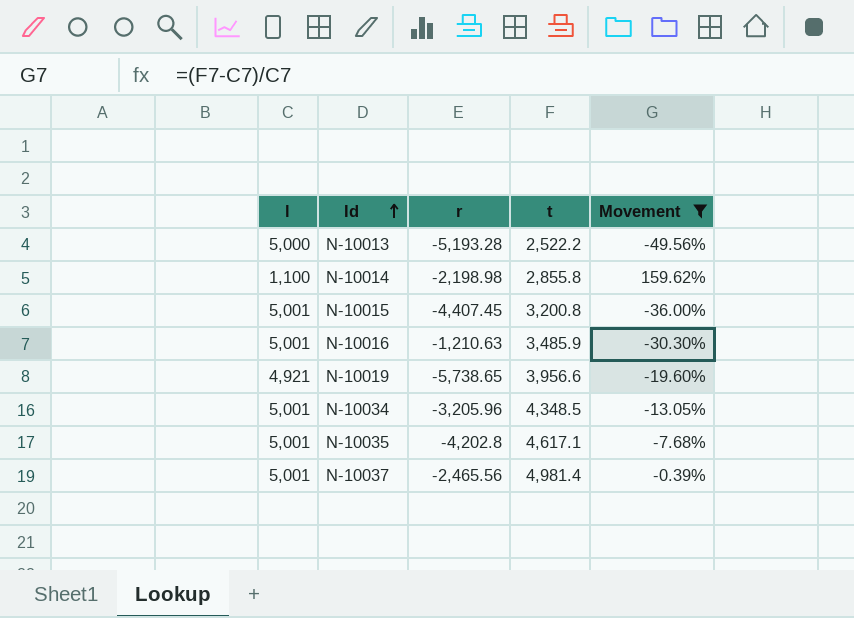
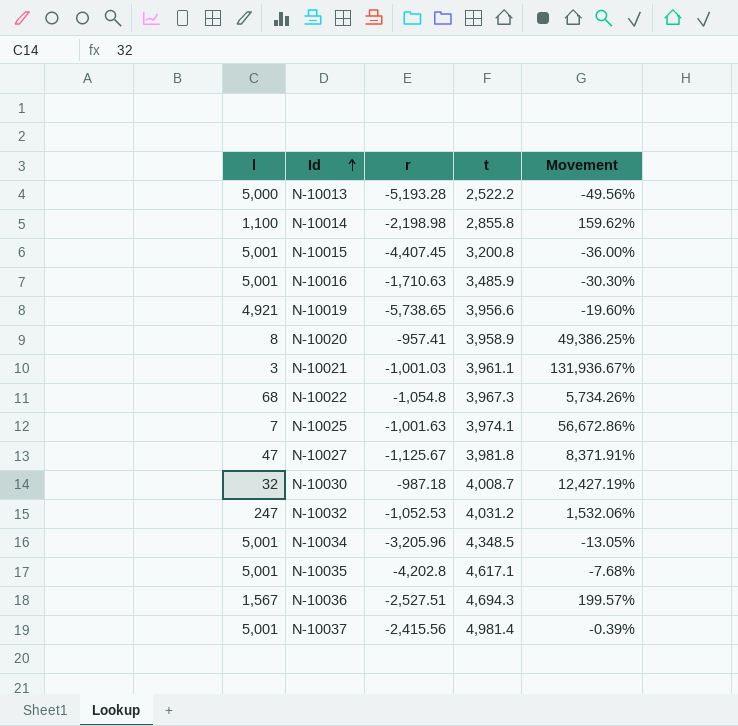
filter: Movement <= 159.62% -> none
N-10016 | r: -1,210.63 -> -1,710.63
N-10037 | r: -2,465.56 -> -2,415.56

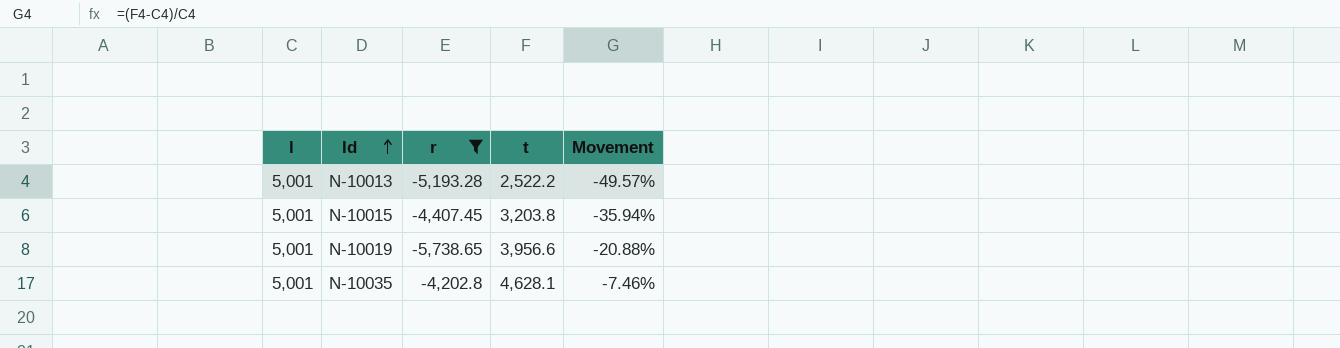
filter: none -> r <= -4,202.8
N-10013 | l: 5,000 -> 5,001
N-10013 | Movement: -49.56% -> -49.57%
N-10015 | t: 3,200.8 -> 3,203.8
N-10015 | Movement: -36.00% -> -35.94%
N-10019 | l: 4,921 -> 5,001
N-10019 | Movement: -19.60% -> -20.88%
N-10035 | t: 4,617.1 -> 4,628.1
N-10035 | Movement: -7.68% -> -7.46%

